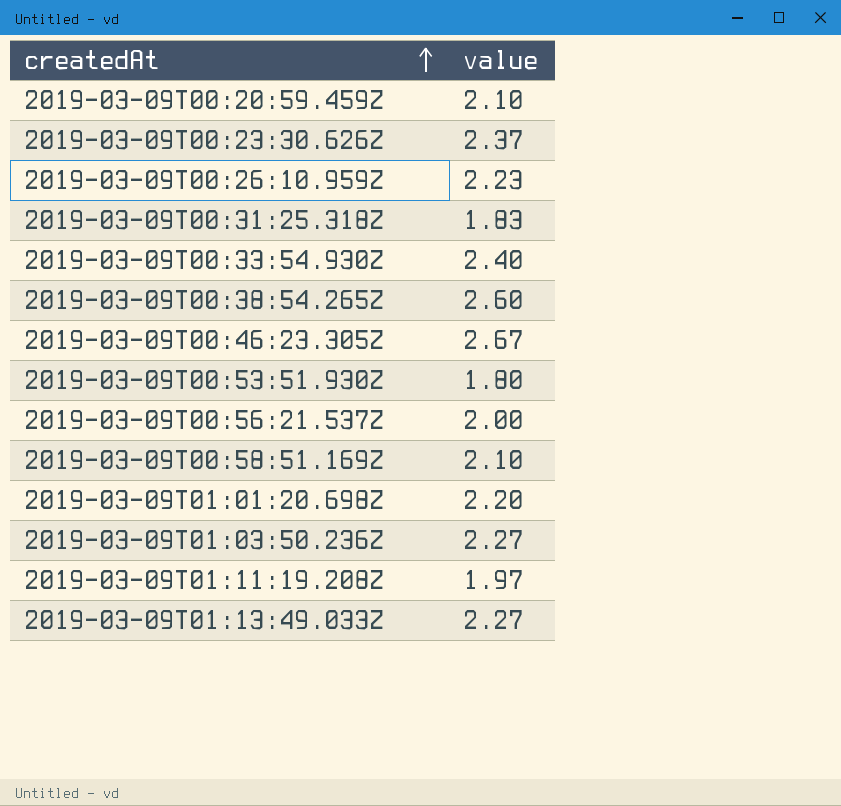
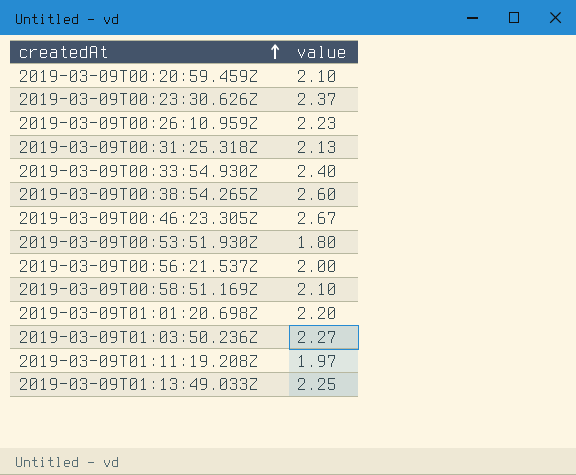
2019-03-09T00:31:25.318Z | value: 1.83 -> 2.13
2019-03-09T01:13:49.033Z | value: 2.27 -> 2.25

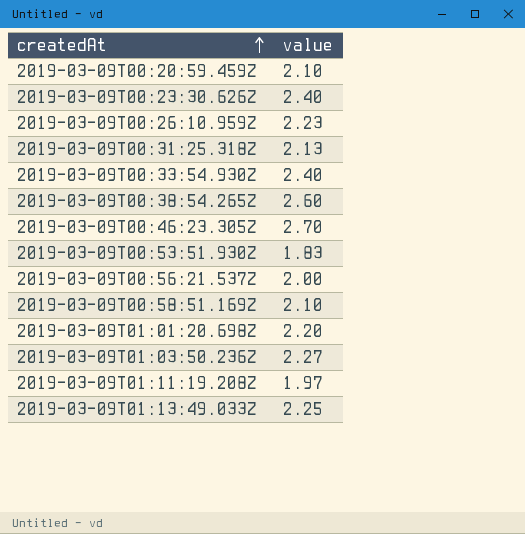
2019-03-09T00:23:30.626Z | value: 2.37 -> 2.40
2019-03-09T00:46:23.305Z | value: 2.67 -> 2.70
2019-03-09T00:53:51.930Z | value: 1.80 -> 1.83

